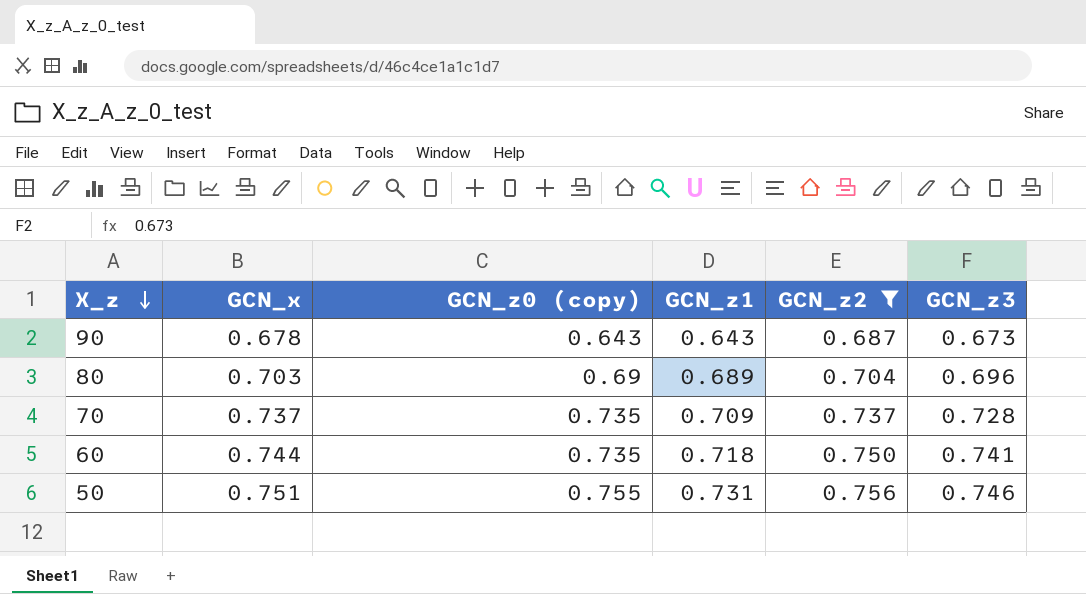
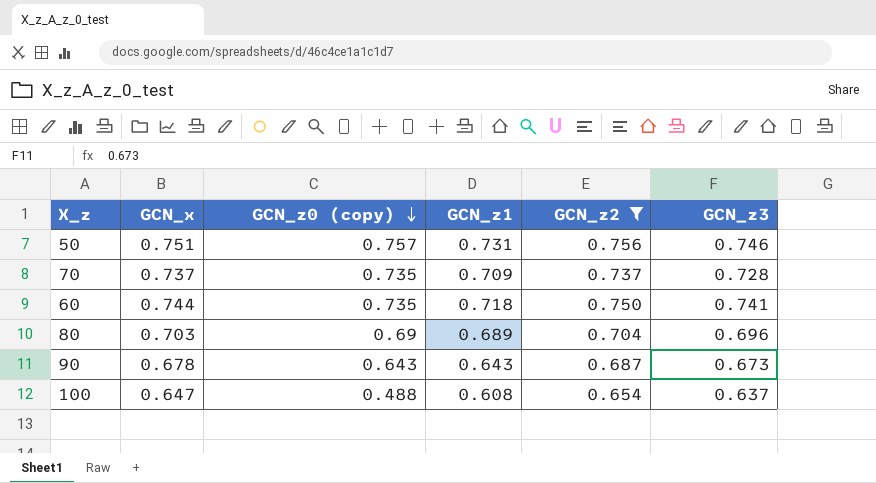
row order: X_z descending -> GCN_z0 (copy) descending
50 | GCN_z0 (copy): 0.755 -> 0.757
row 100: none -> 0.647 | 0.488 | 0.608 | 0.654 | 0.637

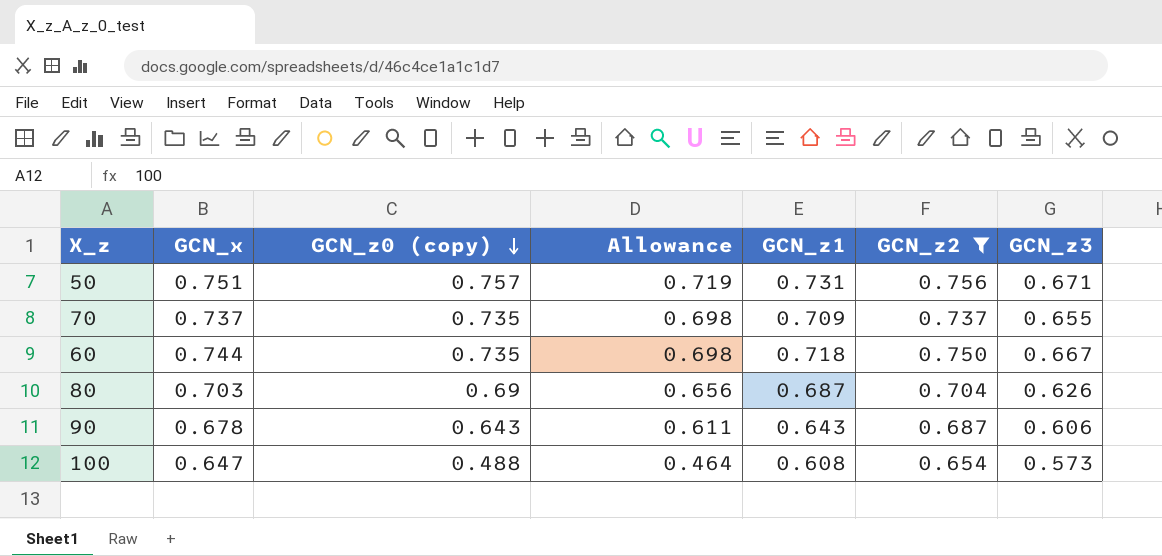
column Allowance | formula: none -> [GCN_z0 (copy)] * 0.95
50 | GCN_z3: 0.746 -> 0.671
70 | GCN_z3: 0.728 -> 0.655
60 | GCN_z3: 0.741 -> 0.667
80 | GCN_z1: 0.689 -> 0.687
80 | GCN_z3: 0.696 -> 0.626
90 | GCN_z3: 0.673 -> 0.606
100 | GCN_z3: 0.637 -> 0.573

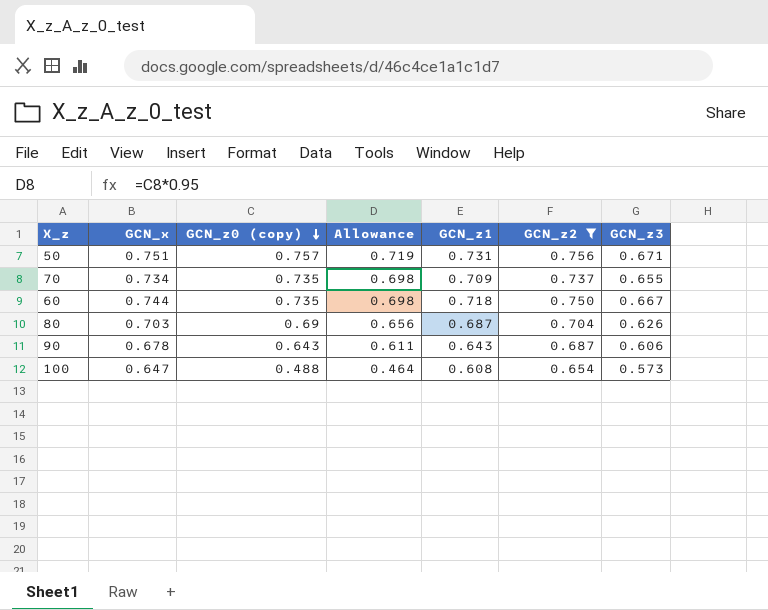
70 | GCN_x: 0.737 -> 0.734

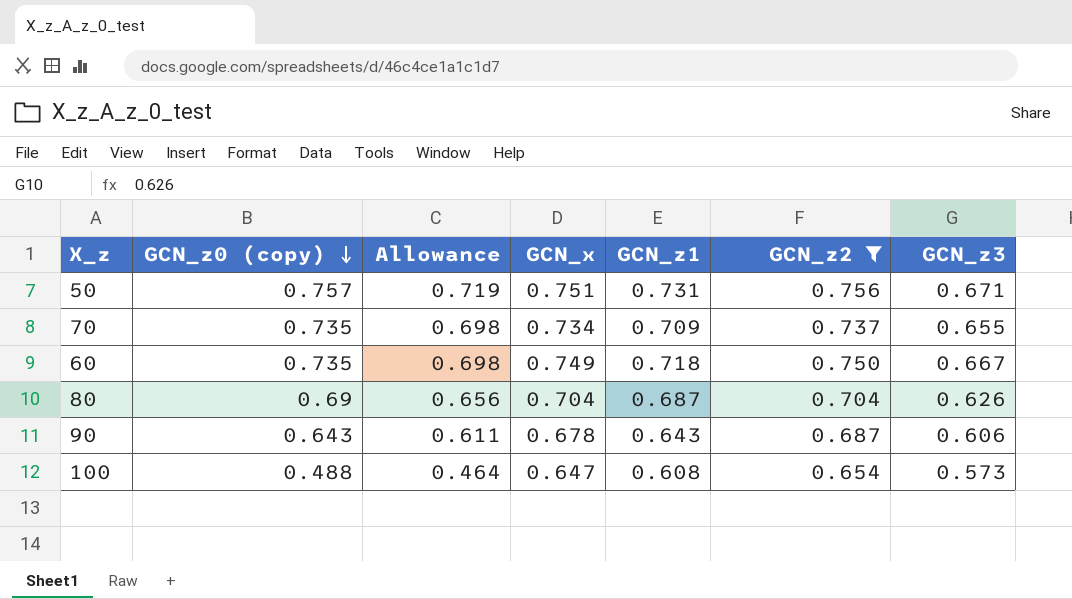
column GCN_x | position: 2 -> 4
60 | GCN_x: 0.744 -> 0.749
80 | GCN_x: 0.703 -> 0.704

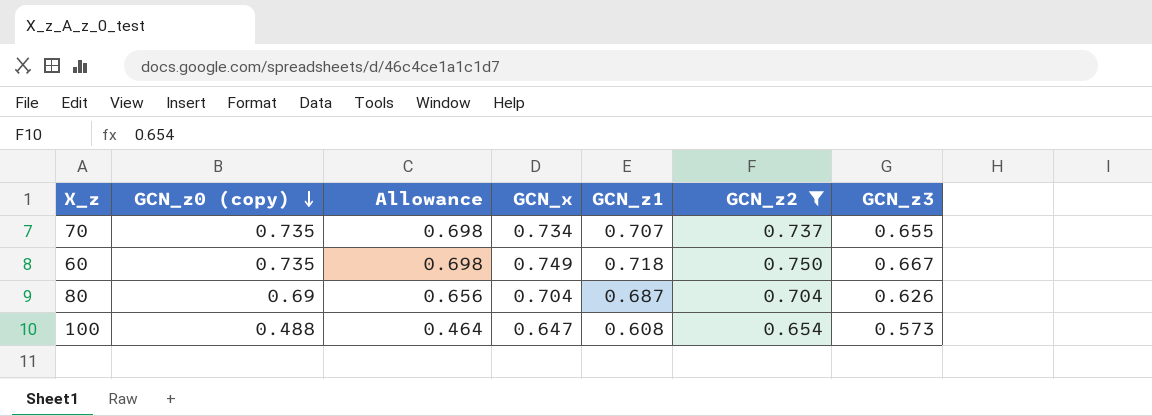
row 50: 0.757 | 0.719 | 0.751 | 0.731 | 0.756 | 0.671 -> none
row 90: 0.643 | 0.611 | 0.678 | 0.643 | 0.687 | 0.606 -> none
70 | GCN_z1: 0.709 -> 0.707

